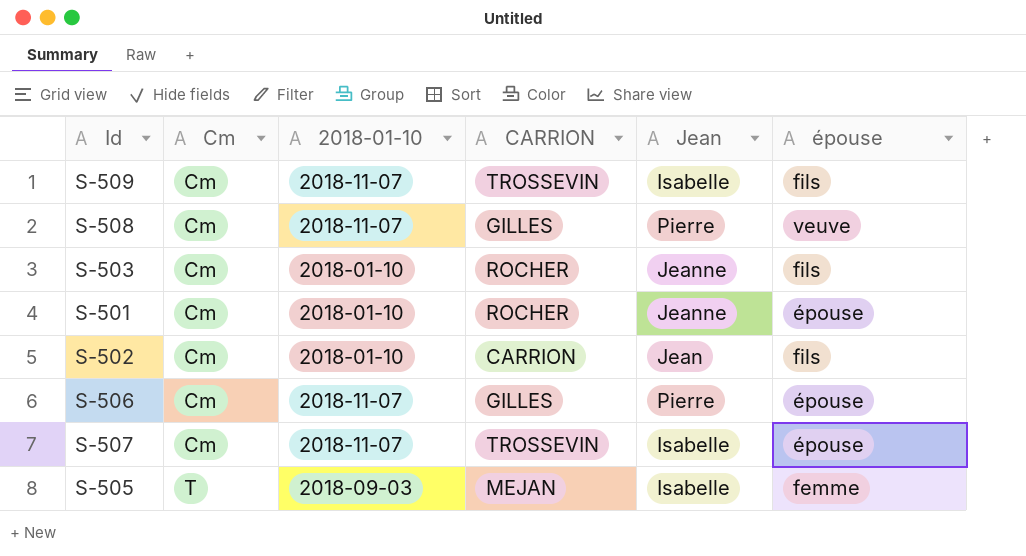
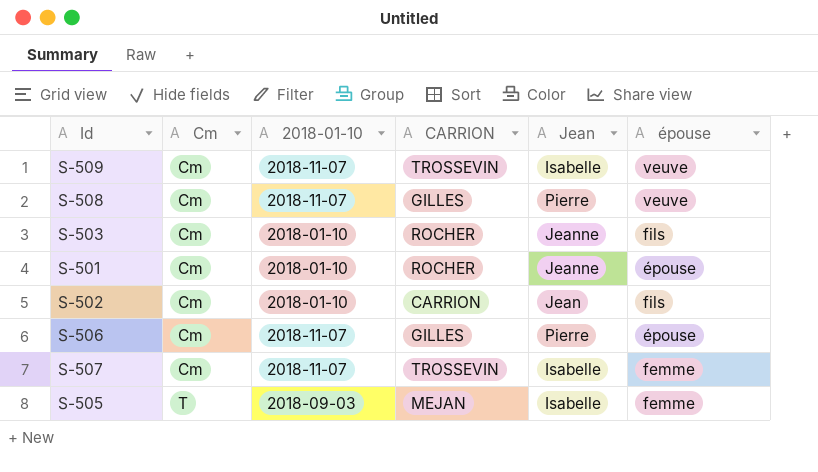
S-509 | épouse: fils -> veuve
S-507 | épouse: épouse -> femme

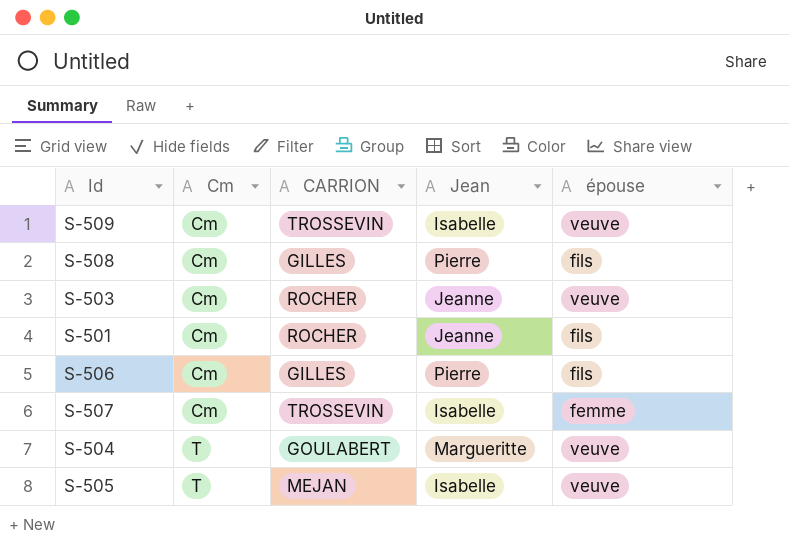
column 2018-01-10 | position: 3 -> none
row S-502: Cm | 2018-01-10 | CARRION | Jean | fils -> none
S-508 | épouse: veuve -> fils
S-503 | épouse: fils -> veuve
S-501 | épouse: épouse -> fils
S-506 | épouse: épouse -> fils
row S-504: none -> T | GOULABERT | Margueritte | veuve
S-505 | épouse: femme -> veuve

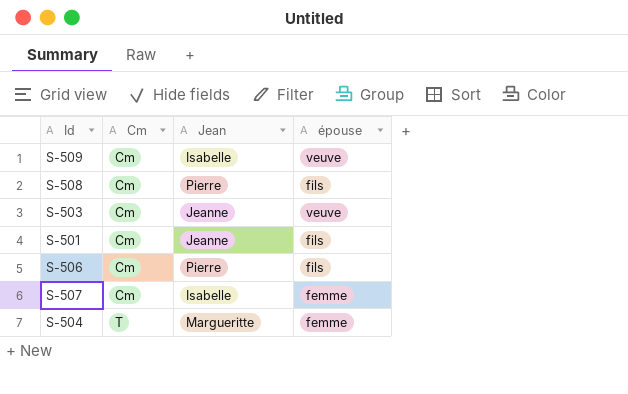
column CARRION | position: 3 -> none
row S-505: T | MEJAN | Isabelle | veuve -> none
S-504 | épouse: veuve -> femme

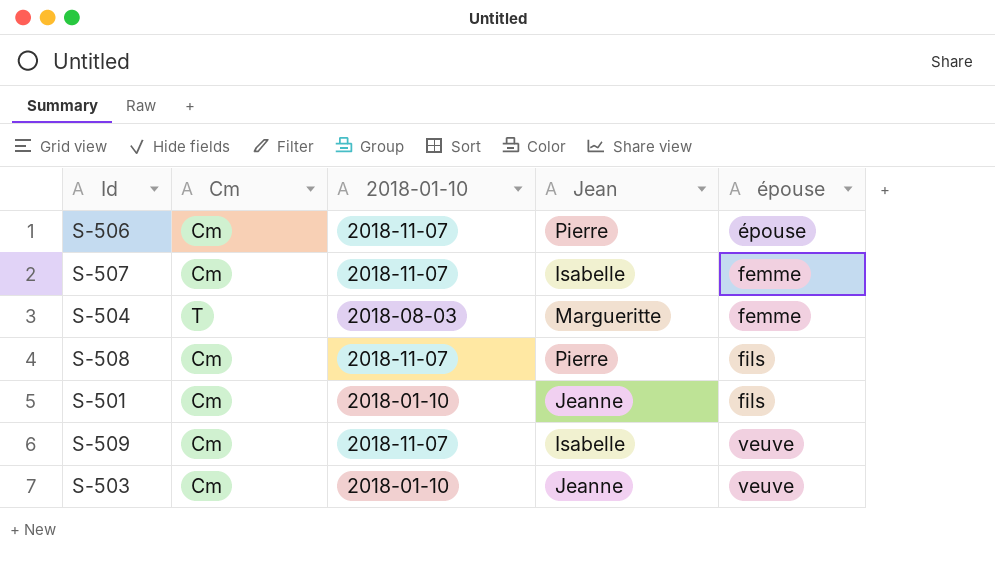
row order: Cm ascending -> épouse ascending
column 2018-01-10 | position: none -> 3
S-506 | épouse: fils -> épouse

